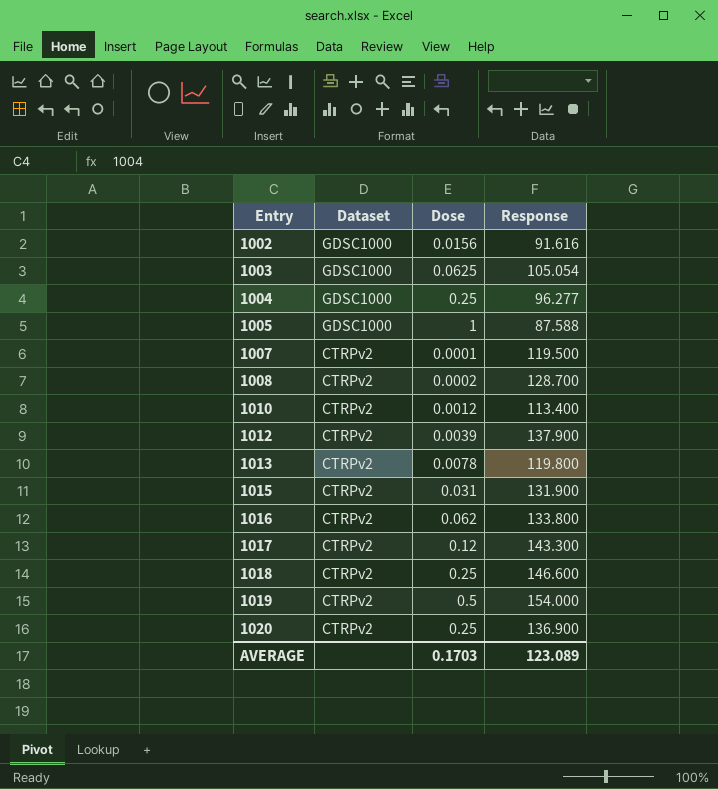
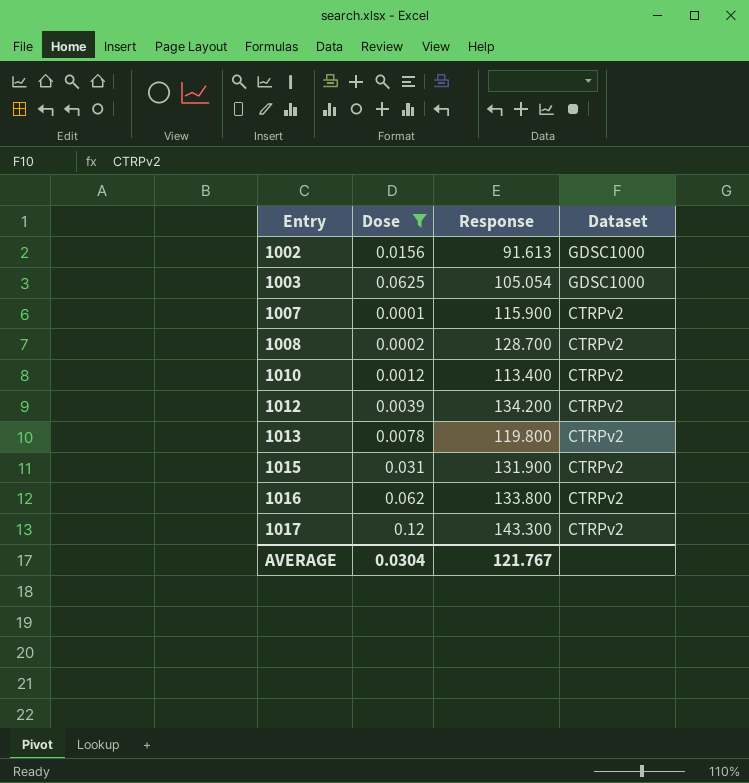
filter: none -> Dose <= 0.12
column Dataset | position: 2 -> 4
1002 | Response: 91.616 -> 91.613
1007 | Response: 119.500 -> 115.900
1012 | Response: 137.900 -> 134.200
AVERAGE | Dose: 0.1703 -> 0.0304
AVERAGE | Response: 123.089 -> 121.767

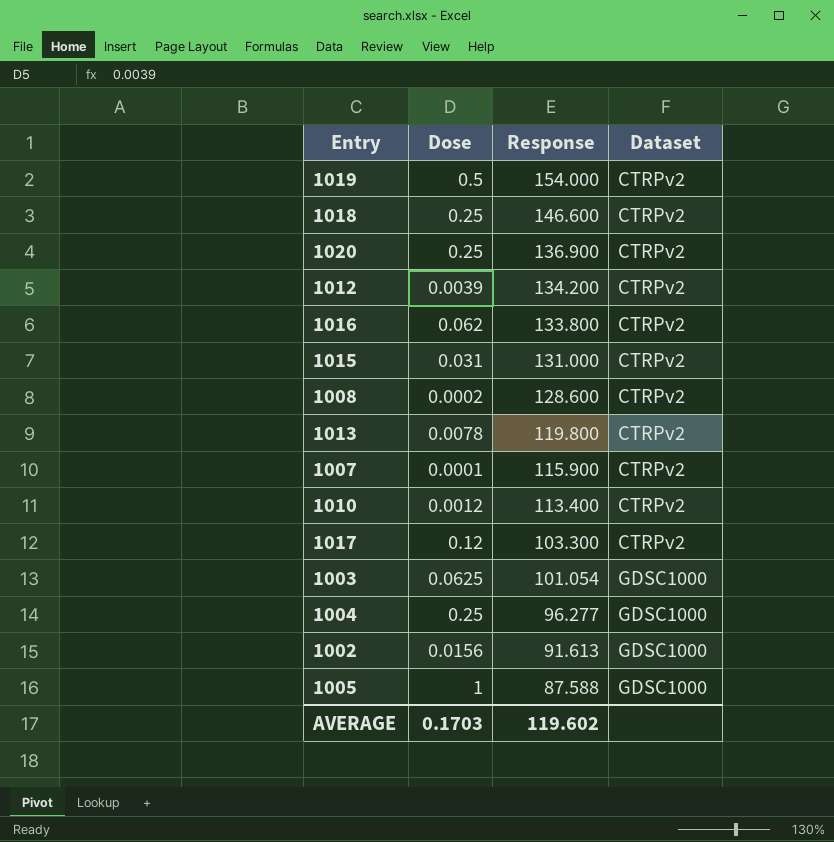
filter: Dose <= 0.12 -> none
row order: Entry ascending -> Response descending
1015 | Response: 131.900 -> 131.000
1008 | Response: 128.700 -> 128.600
1017 | Response: 143.300 -> 103.300
1003 | Response: 105.054 -> 101.054
AVERAGE | Dose: 0.0304 -> 0.1703
AVERAGE | Response: 121.767 -> 119.602

